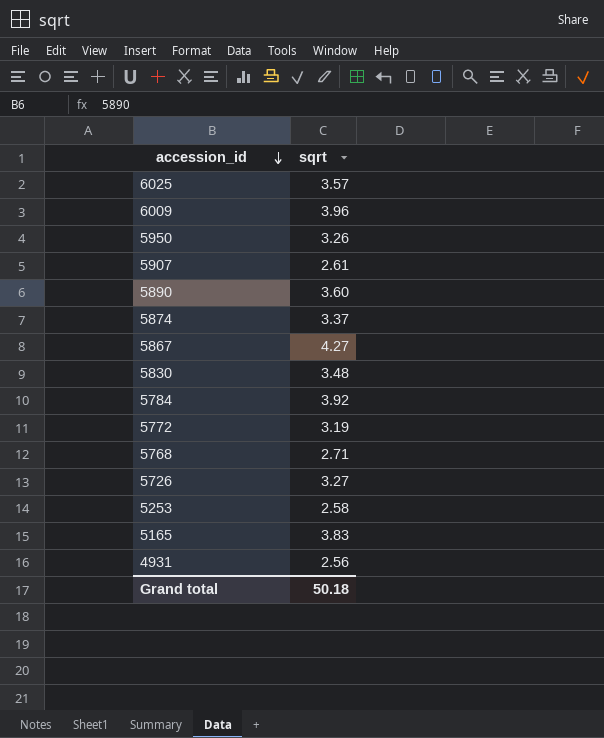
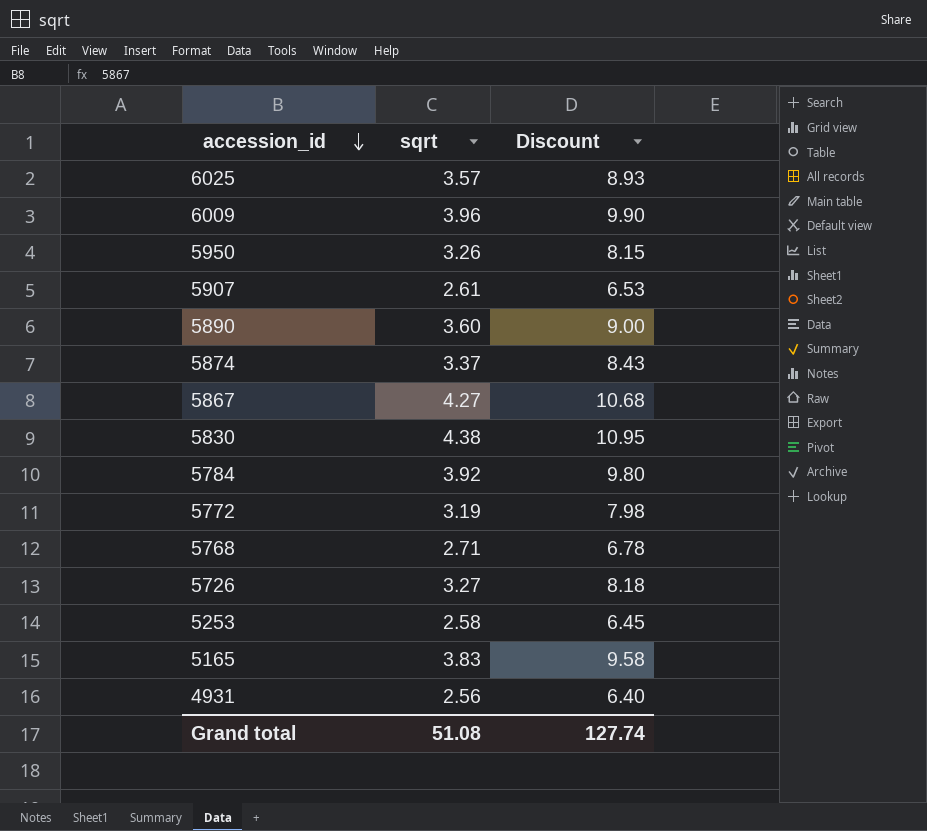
column Discount | formula: none -> [sqrt] * 2.5
5830 | sqrt: 3.48 -> 4.38
Grand total | sqrt: 50.18 -> 51.08

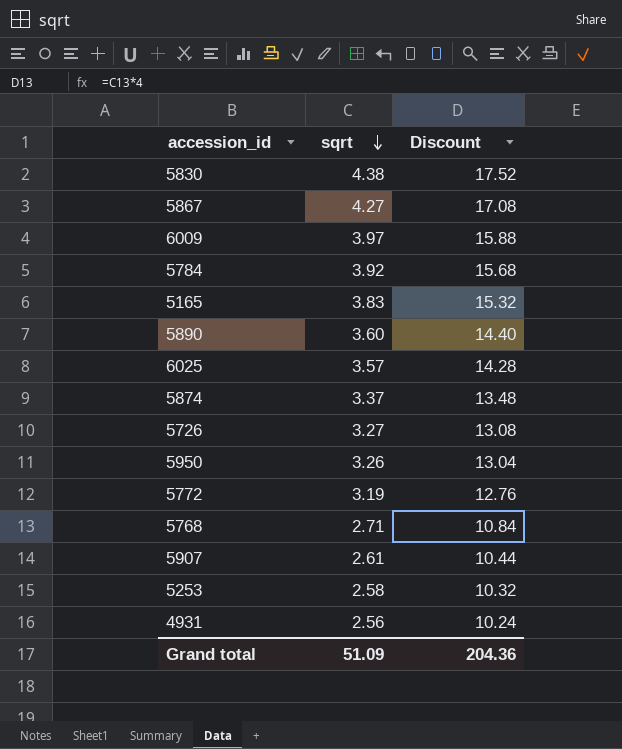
row order: accession_id descending -> sqrt descending
column Discount | formula: [sqrt] * 2.5 -> [sqrt] * 4
6009 | sqrt: 3.96 -> 3.97
Grand total | sqrt: 51.08 -> 51.09
Grand total | Discount: 127.74 -> 204.36

